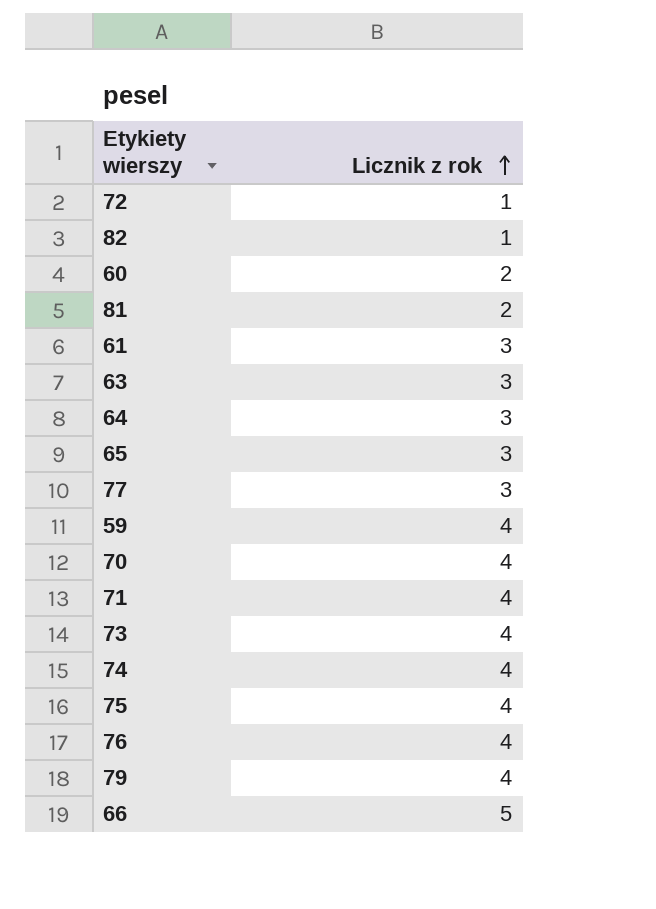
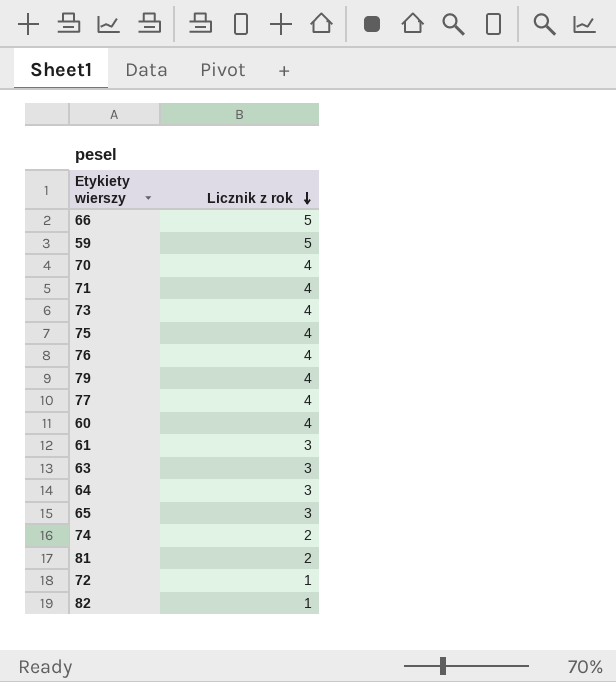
row order: Licznik z rok ascending -> Licznik z rok descending
59 | Licznik z rok: 4 -> 5
77 | Licznik z rok: 3 -> 4
60 | Licznik z rok: 2 -> 4
74 | Licznik z rok: 4 -> 2

